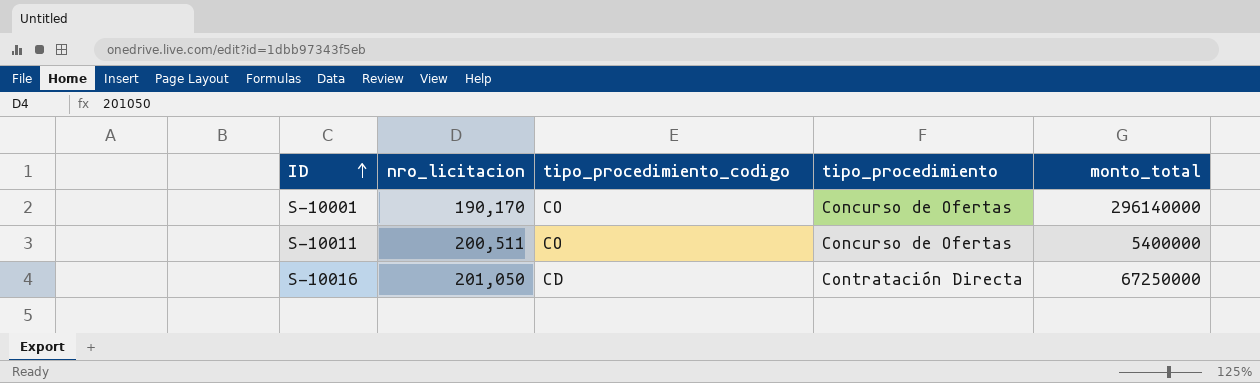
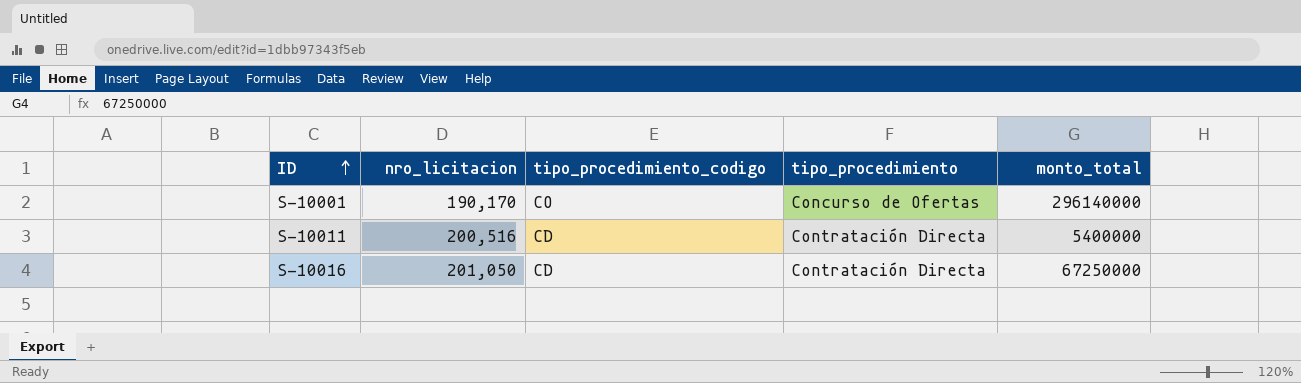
S-10011 | nro_licitacion: 200,511 -> 200,516
S-10011 | tipo_procedimiento_codigo: CO -> CD
S-10011 | tipo_procedimiento: Concurso de Ofertas -> Contratación Directa

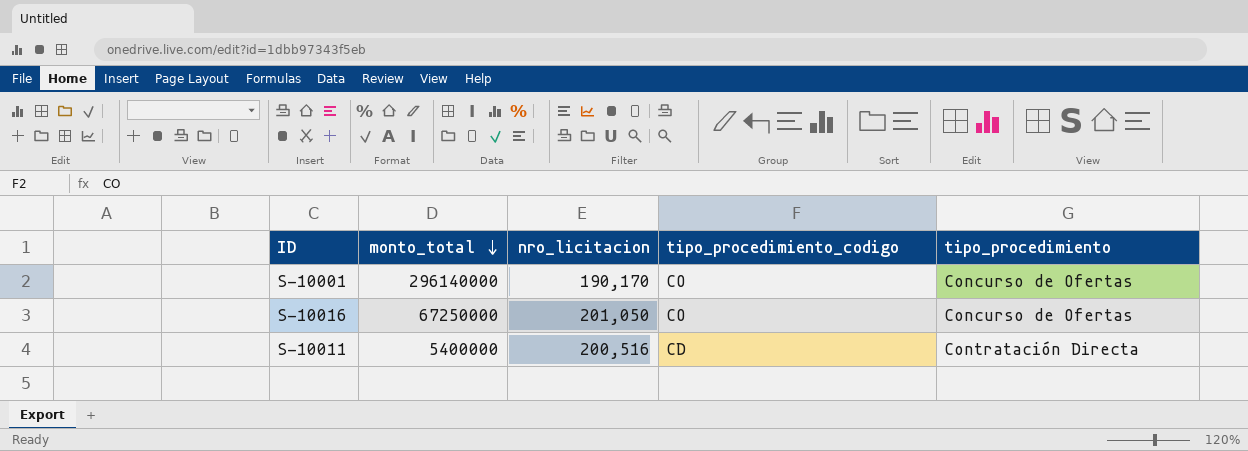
row order: ID ascending -> monto_total descending
column monto_total | position: 5 -> 2
S-10016 | tipo_procedimiento_codigo: CD -> CO
S-10016 | tipo_procedimiento: Contratación Directa -> Concurso de Ofertas

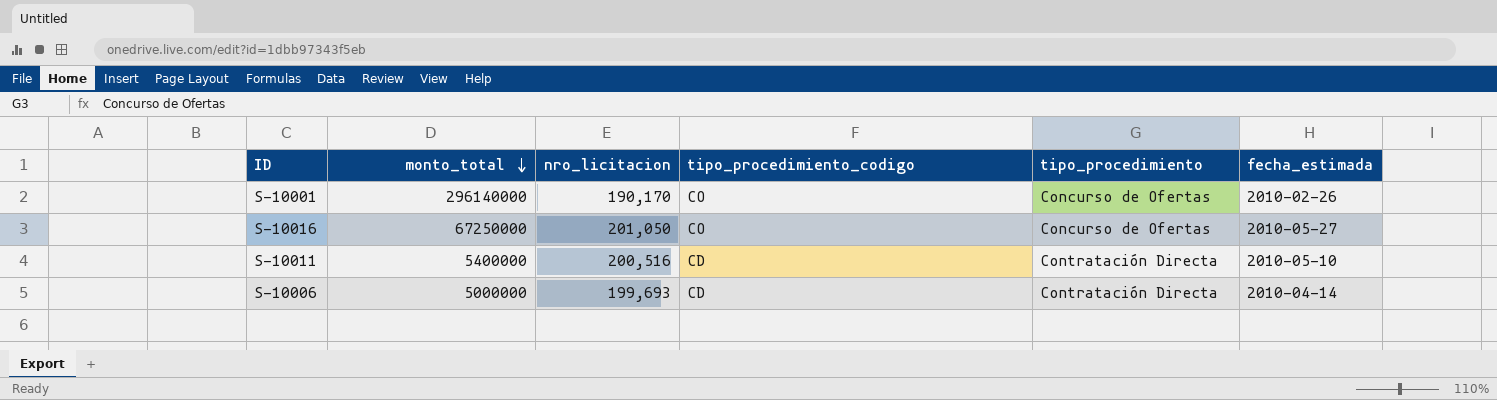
column fecha_estimada | position: none -> 6
row S-10006: none -> 5000000 | 199,693 | CD | Contratación Directa | 2010-04-14

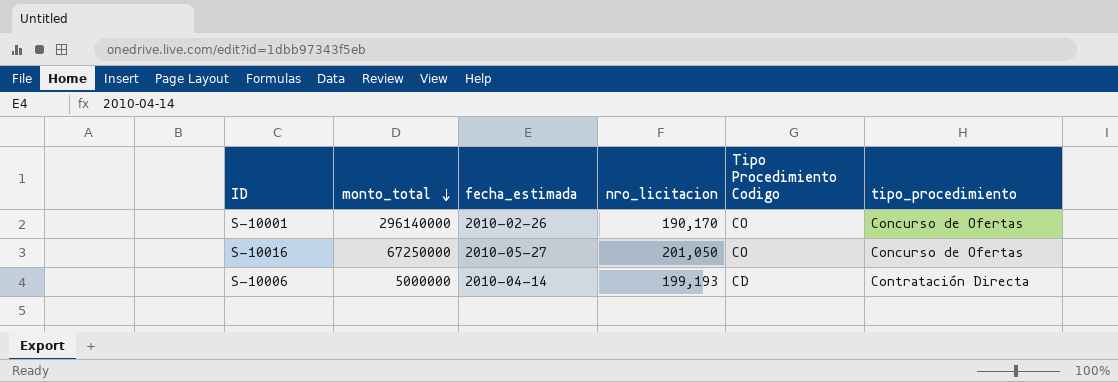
column fecha_estimada | position: 6 -> 3
column name: tipo_procedimiento_codigo -> Tipo Procedimiento Codigo
row S-10011: 5400000 | 200,516 | CD | Contratación Directa | 2010-05-10 -> none
S-10006 | nro_licitacion: 199,693 -> 199,193

